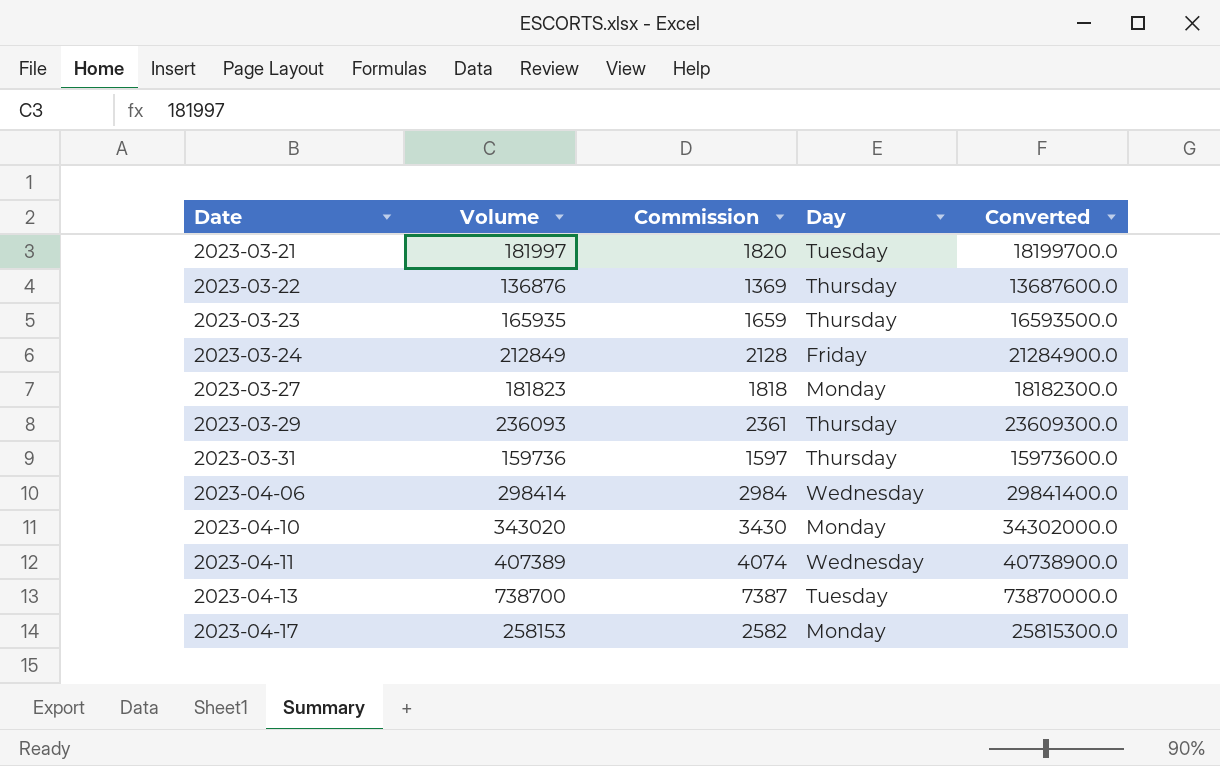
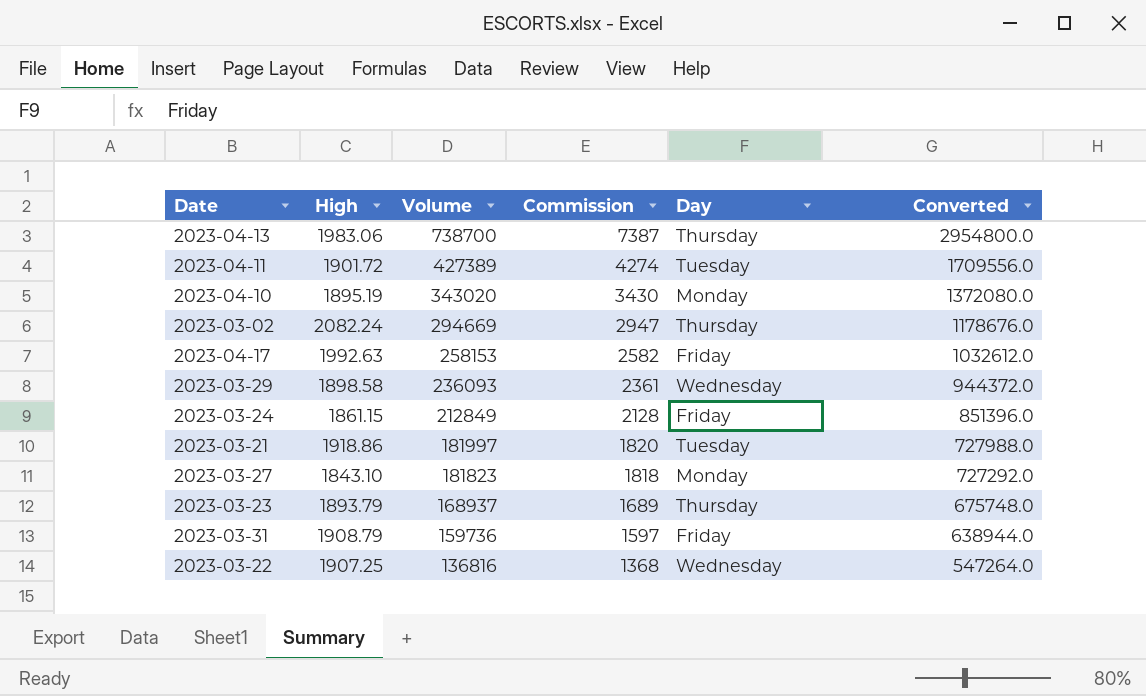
row order: Date ascending -> Volume descending
column High | position: none -> 2
column Converted | formula: [Volume] * 100 -> [Volume] * 4
row 2023-04-06: 298414 | 2984 | Wednesday | 29841400.0 -> none
2023-04-13 | Day: Tuesday -> Thursday
2023-04-11 | Volume: 407389 -> 427389
2023-04-11 | Commission: 4074 -> 4274
2023-04-11 | Day: Wednesday -> Tuesday
row 2023-03-02: none -> 2082.24 | 294669 | 2947 | Thursday | 1178676.0
2023-04-17 | Day: Monday -> Friday
2023-03-29 | Day: Thursday -> Wednesday
2023-03-23 | Volume: 165935 -> 168937
2023-03-23 | Commission: 1659 -> 1689
2023-03-31 | Day: Thursday -> Friday
2023-03-22 | Volume: 136876 -> 136816
2023-03-22 | Commission: 1369 -> 1368
2023-03-22 | Day: Thursday -> Wednesday

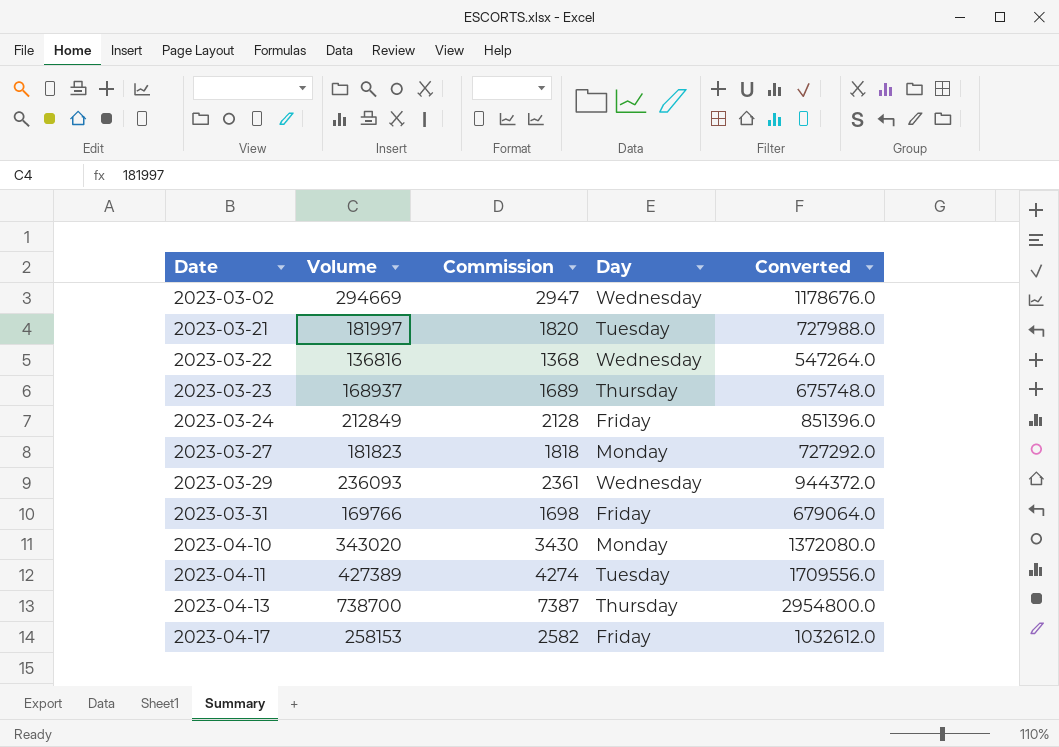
row order: Volume descending -> Date ascending
column High | position: 2 -> none
2023-03-02 | Day: Thursday -> Wednesday
2023-03-31 | Volume: 159736 -> 169766
2023-03-31 | Commission: 1597 -> 1698
2023-03-31 | Converted: 638944.0 -> 679064.0

